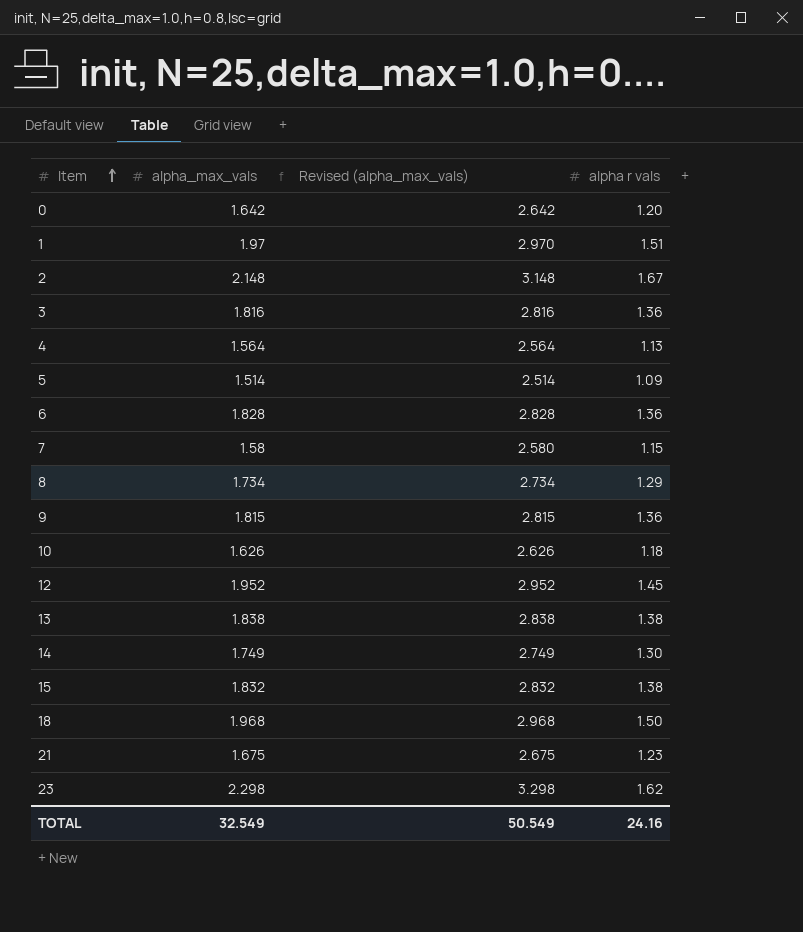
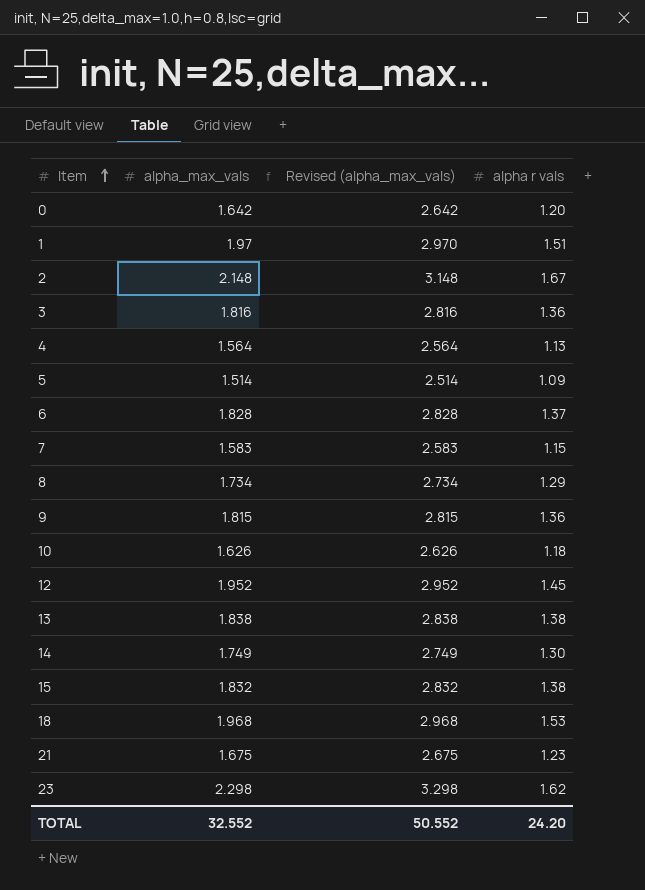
6 | alpha r vals: 1.36 -> 1.37
7 | alpha_max_vals: 1.58 -> 1.583
7 | Revised (alpha_max_vals): 2.580 -> 2.583
18 | alpha r vals: 1.50 -> 1.53
TOTAL | alpha_max_vals: 32.549 -> 32.552
TOTAL | Revised (alpha_max_vals): 50.549 -> 50.552
TOTAL | alpha r vals: 24.16 -> 24.20

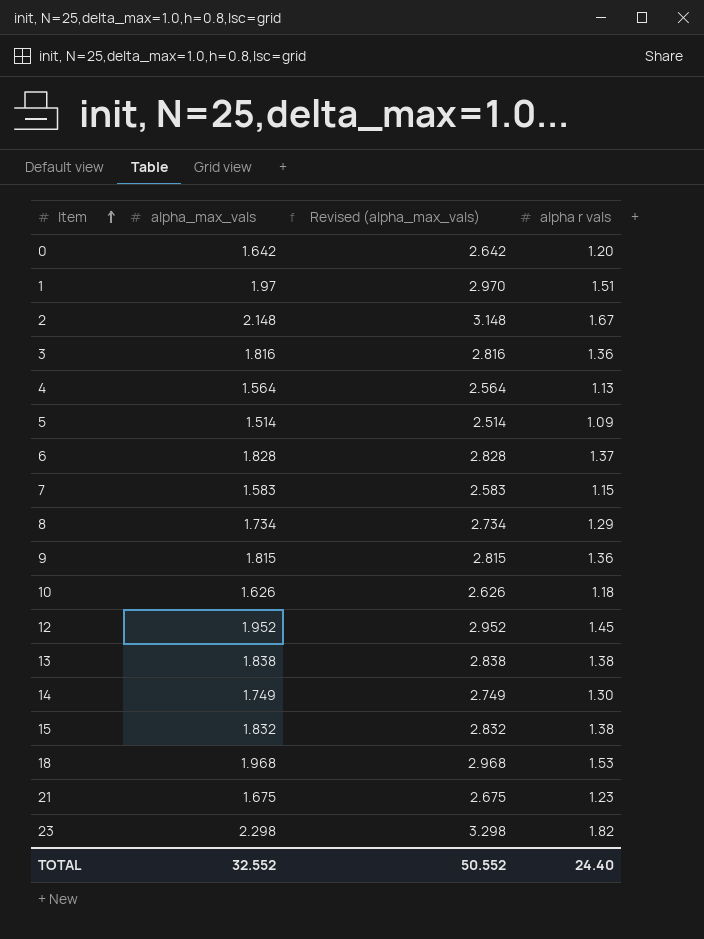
23 | alpha r vals: 1.62 -> 1.82
TOTAL | alpha r vals: 24.20 -> 24.40

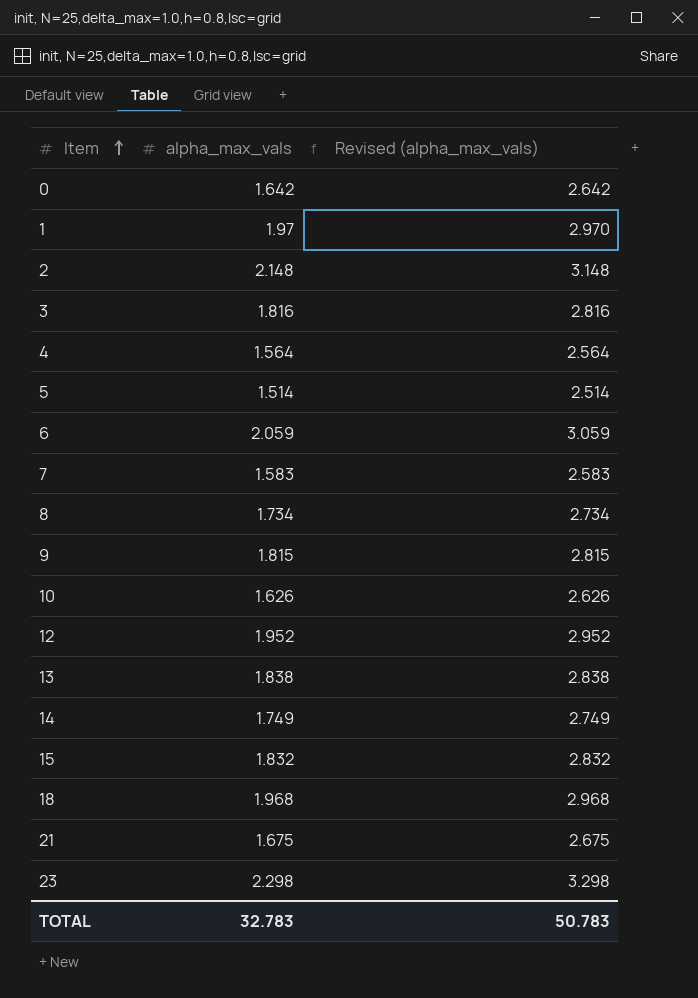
column alpha r vals | position: 4 -> none
6 | alpha_max_vals: 1.828 -> 2.059
6 | Revised (alpha_max_vals): 2.828 -> 3.059
TOTAL | alpha_max_vals: 32.552 -> 32.783
TOTAL | Revised (alpha_max_vals): 50.552 -> 50.783

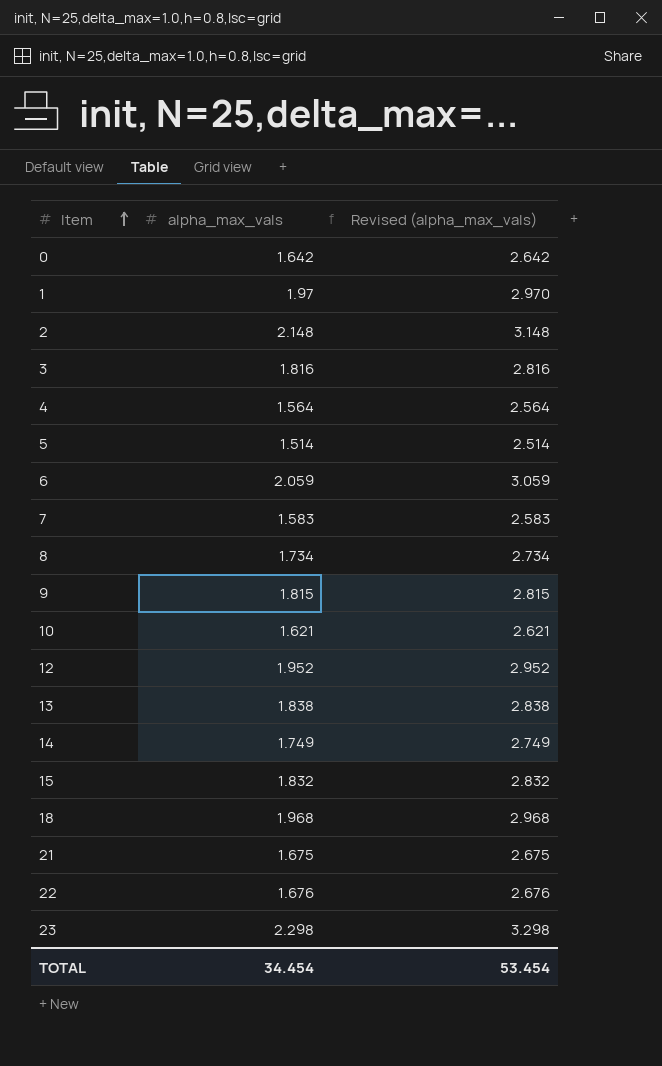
10 | alpha_max_vals: 1.626 -> 1.621
10 | Revised (alpha_max_vals): 2.626 -> 2.621
row 22: none -> 1.676 | 2.676
TOTAL | alpha_max_vals: 32.783 -> 34.454
TOTAL | Revised (alpha_max_vals): 50.783 -> 53.454

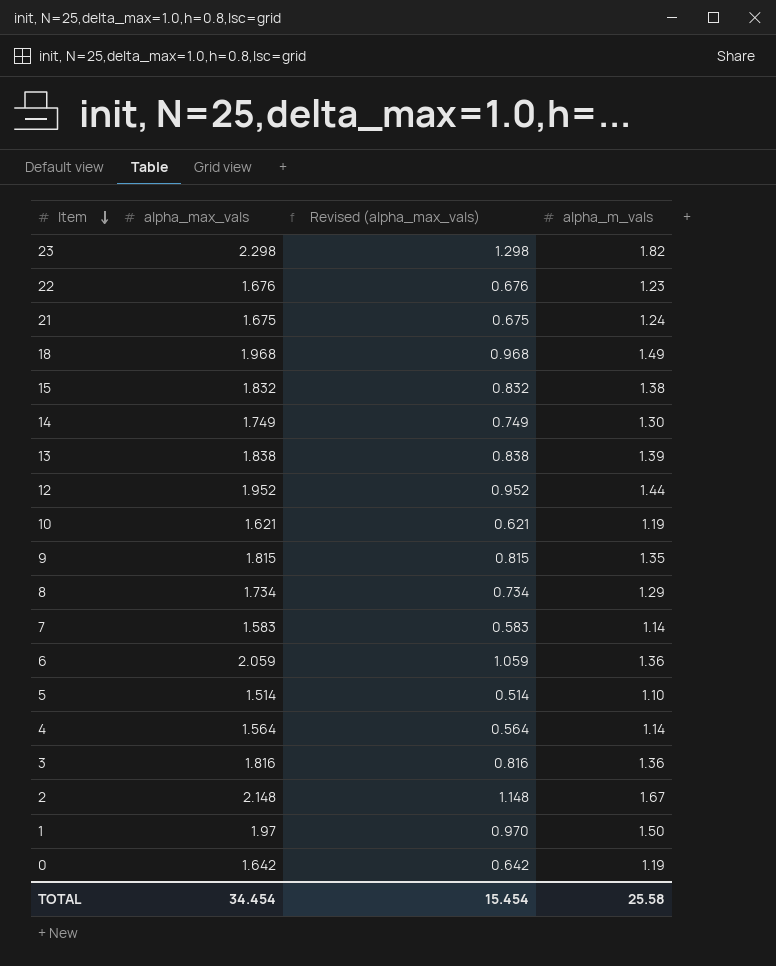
row order: Item ascending -> Item descending
column Revised (alpha_max_vals) | formula: [alpha_max_vals] + 1 -> [alpha_max_vals] - 1
column alpha_m_vals | position: none -> 4
TOTAL | Revised (alpha_max_vals): 53.454 -> 15.454

